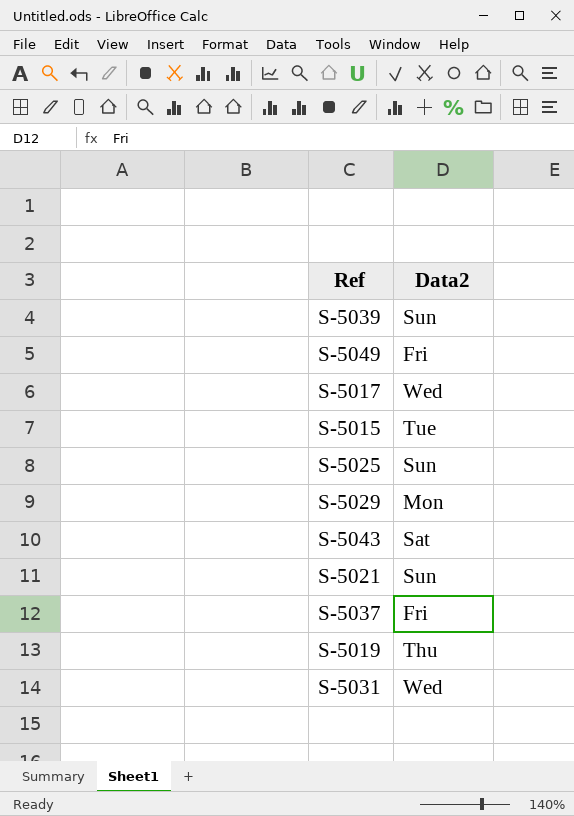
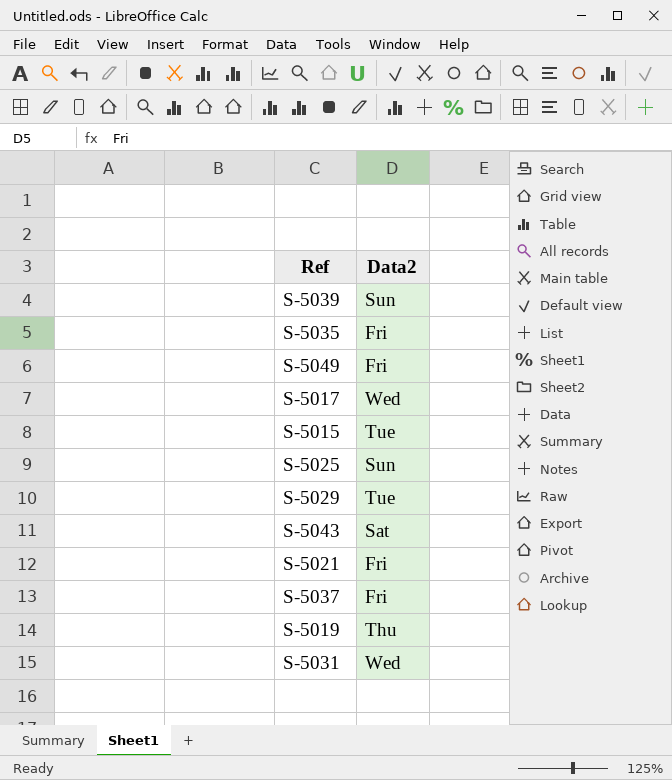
row S-5035: none -> Fri
S-5029 | Data2: Mon -> Tue
S-5021 | Data2: Sun -> Fri

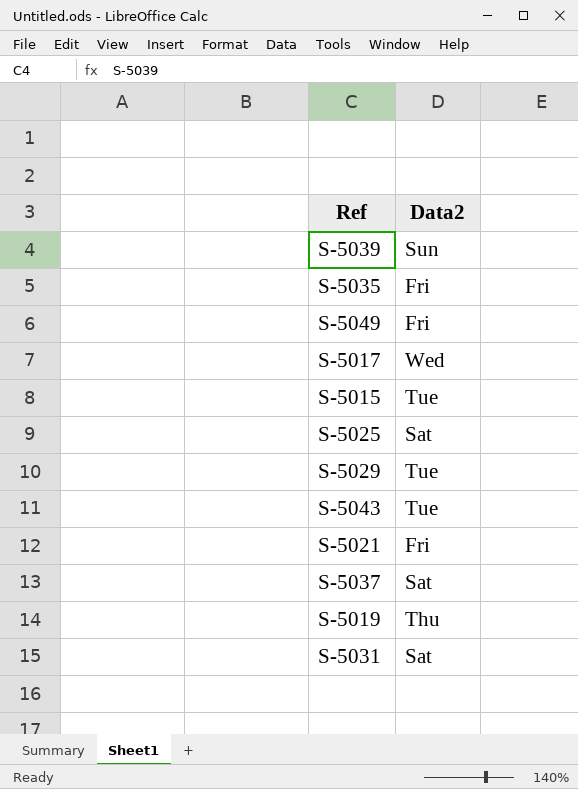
S-5025 | Data2: Sun -> Sat
S-5043 | Data2: Sat -> Tue
S-5037 | Data2: Fri -> Sat
S-5031 | Data2: Wed -> Sat

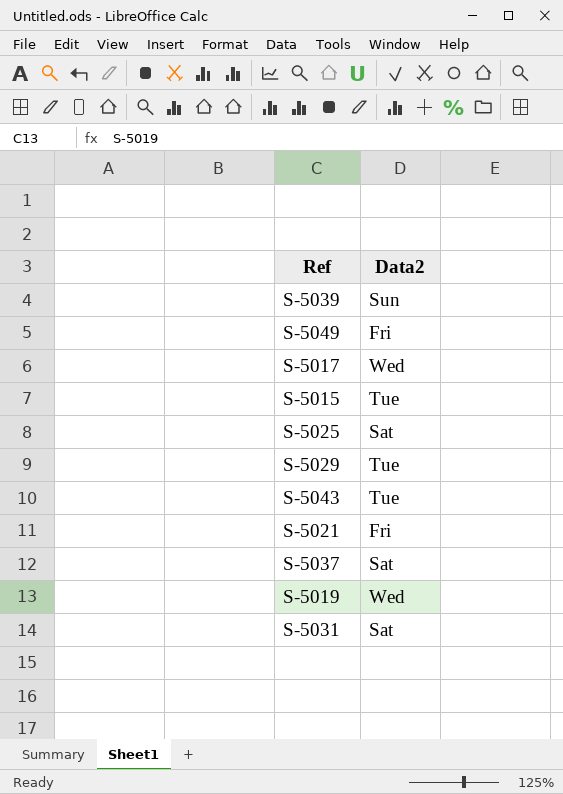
row S-5035: Fri -> none
S-5019 | Data2: Thu -> Wed

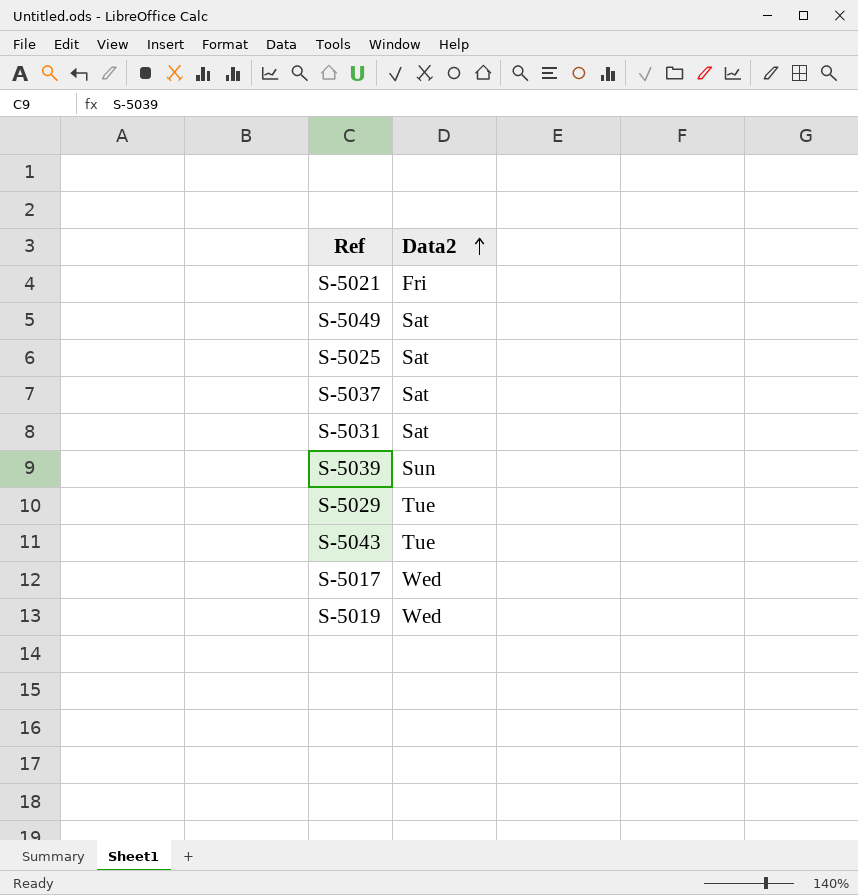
row order: none -> Data2 ascending
row S-5015: Tue -> none
S-5049 | Data2: Fri -> Sat

